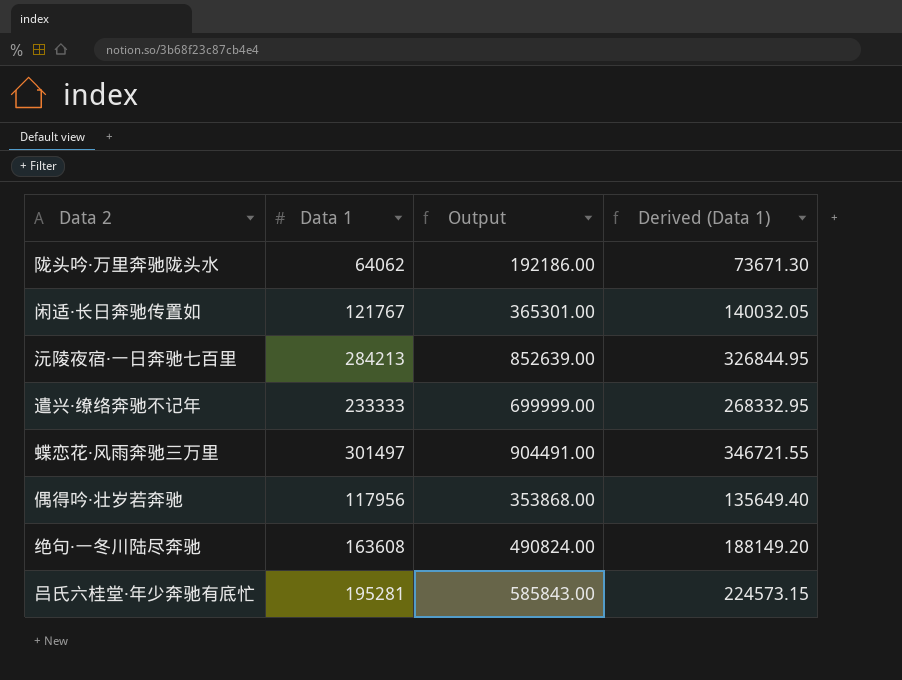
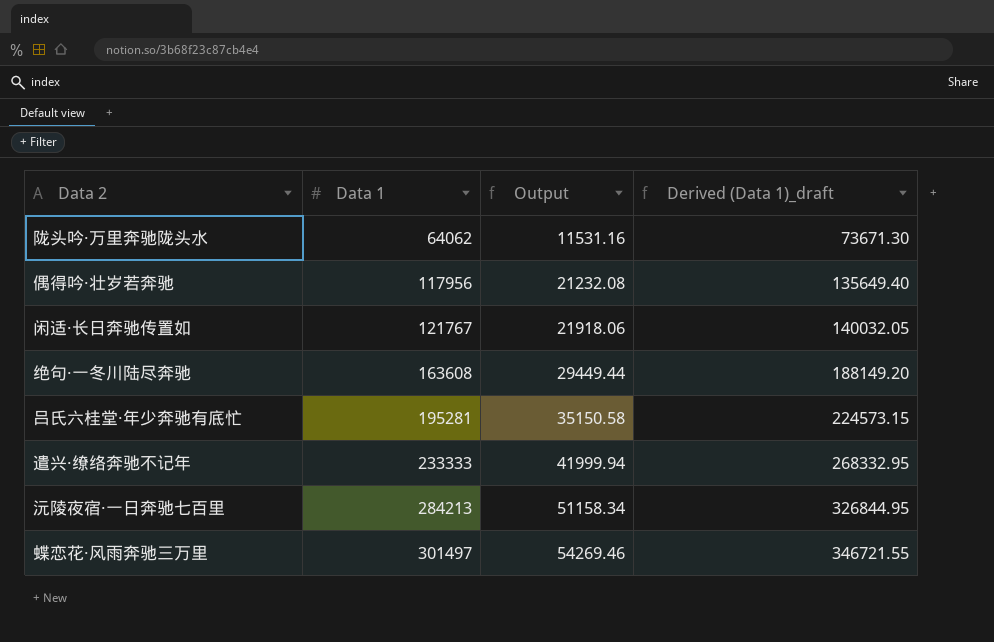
row order: none -> Data 1 ascending
column Output | formula: [Data 1] * 3 -> [Data 1] * 0.18
column name: Derived (Data 1) -> Derived (Data 1)_draft

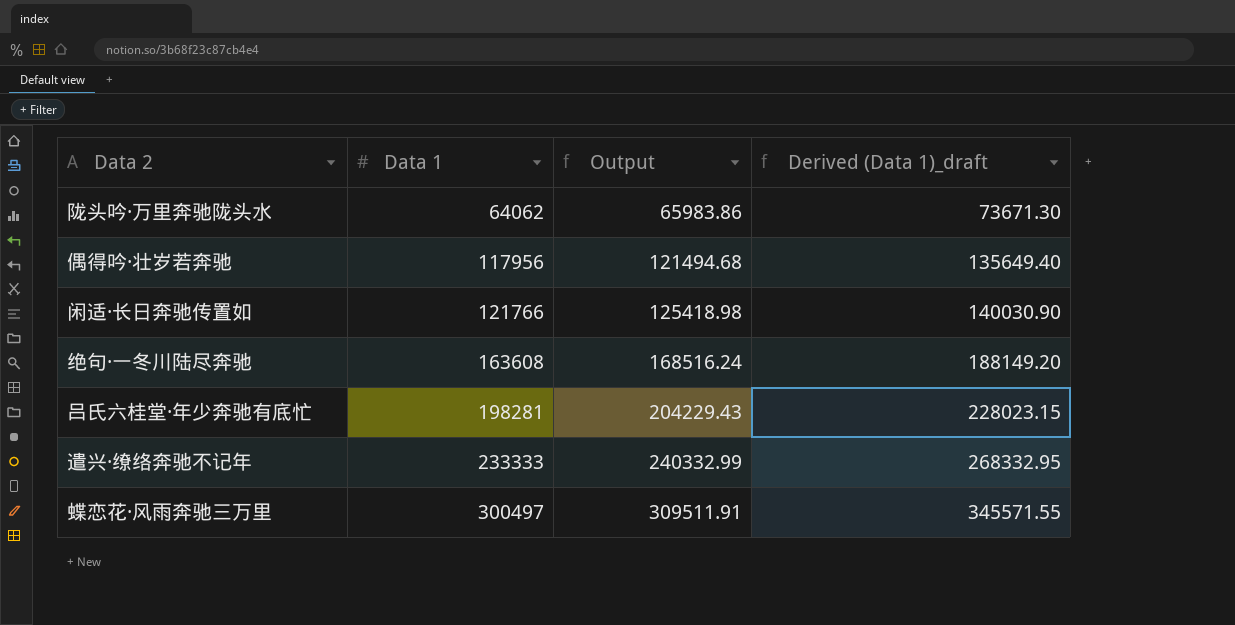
column Output | formula: [Data 1] * 0.18 -> [Data 1] * 1.03
row 沅陵夜宿·一日奔驰七百里: 284213 | 51158.34 | 326844.95 -> none
闲适·长日奔驰传置如 | Data 1: 121767 -> 121766
闲适·长日奔驰传置如 | Derived (Data 1)_draft: 140032.05 -> 140030.90
吕氏六桂堂·年少奔驰有底忙 | Data 1: 195281 -> 198281
吕氏六桂堂·年少奔驰有底忙 | Derived (Data 1)_draft: 224573.15 -> 228023.15
蝶恋花·风雨奔驰三万里 | Data 1: 301497 -> 300497
蝶恋花·风雨奔驰三万里 | Derived (Data 1)_draft: 346721.55 -> 345571.55

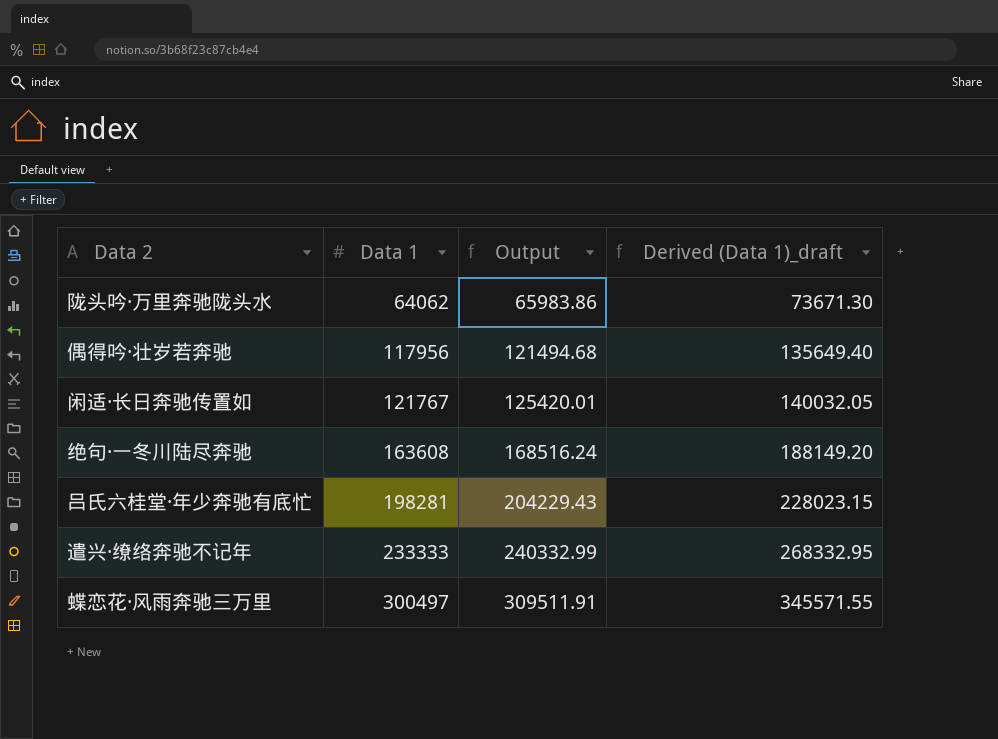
闲适·长日奔驰传置如 | Data 1: 121766 -> 121767
闲适·长日奔驰传置如 | Output: 125418.98 -> 125420.01
闲适·长日奔驰传置如 | Derived (Data 1)_draft: 140030.90 -> 140032.05

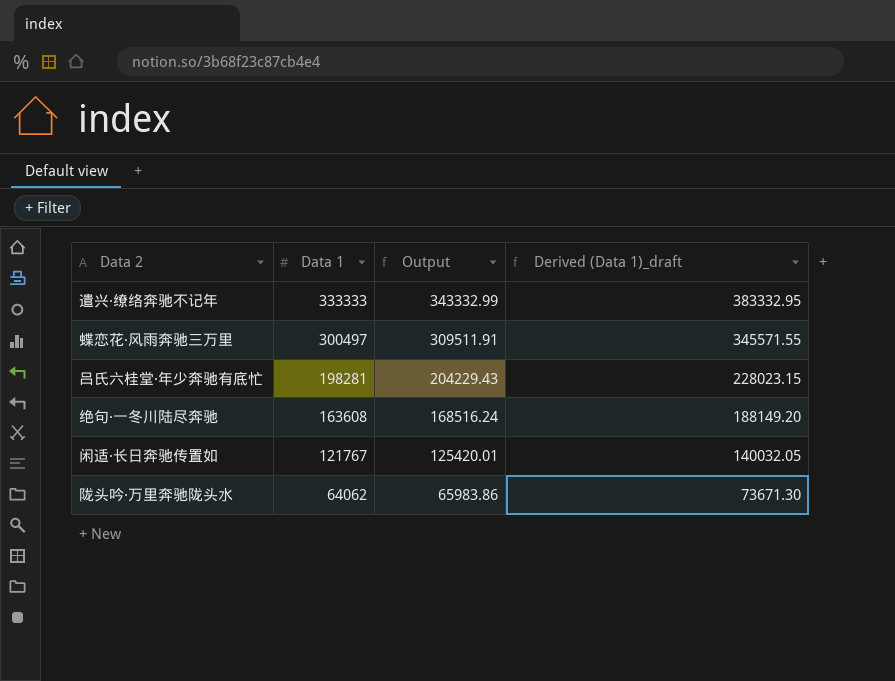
row order: Data 1 ascending -> Data 1 descending
row 偶得吟·壮岁若奔驰: 117956 | 121494.68 | 135649.40 -> none
遣兴·缭络奔驰不记年 | Data 1: 233333 -> 333333
遣兴·缭络奔驰不记年 | Output: 240332.99 -> 343332.99
遣兴·缭络奔驰不记年 | Derived (Data 1)_draft: 268332.95 -> 383332.95

